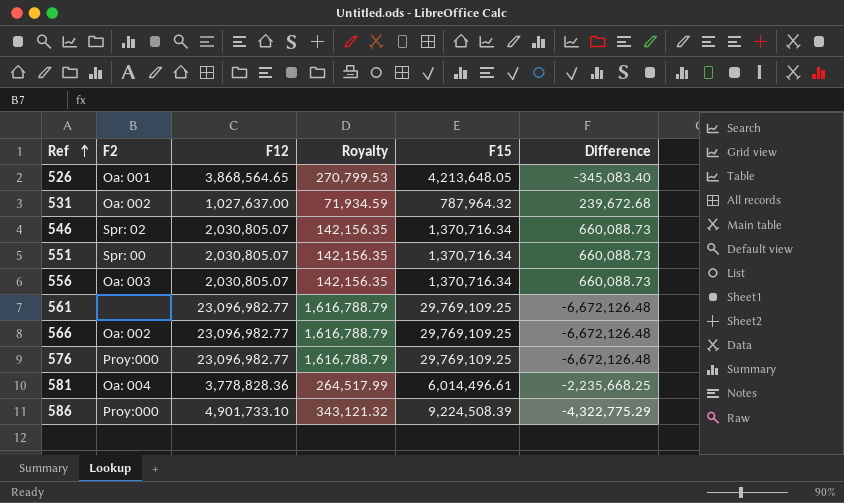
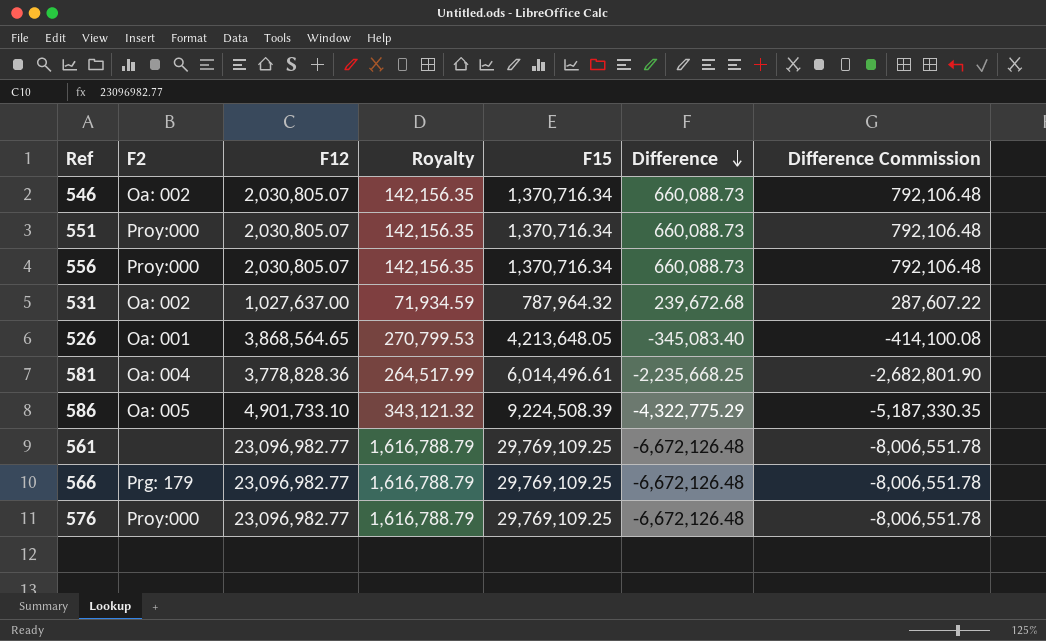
row order: Ref ascending -> Difference descending
column Difference Commission | formula: none -> [Difference] * 1.2
546 | F2: Spr: 02 -> Oa: 002
551 | F2: Spr: 00 -> Proy:000
556 | F2: Oa: 003 -> Proy:000
586 | F2: Proy:000 -> Oa: 005
566 | F2: Oa: 002 -> Prg: 179

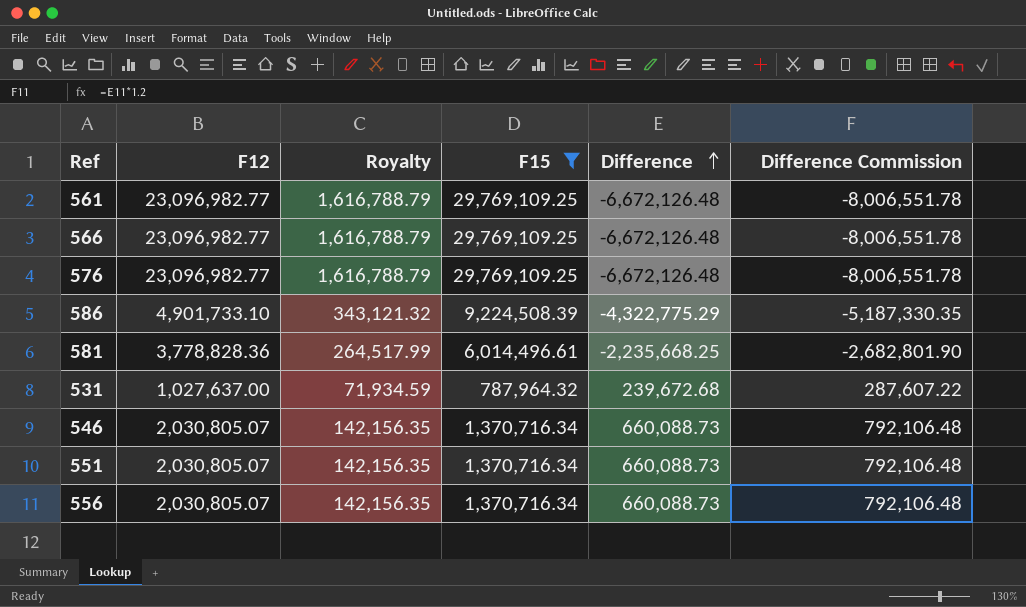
filter: none -> F15 != 4,213,648.05
row order: Difference descending -> Difference ascending
column F2 | position: 2 -> none

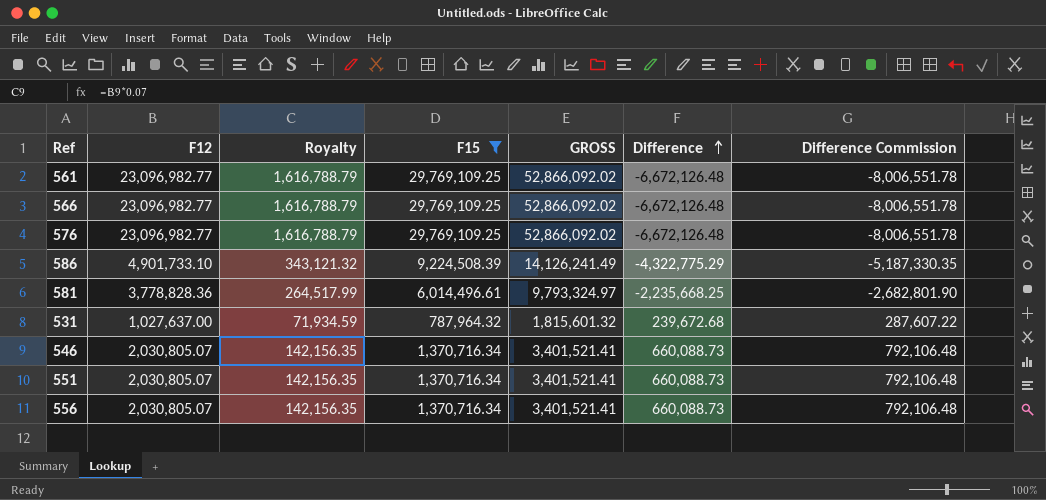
column GROSS | formula: none -> [F12] + [F15]

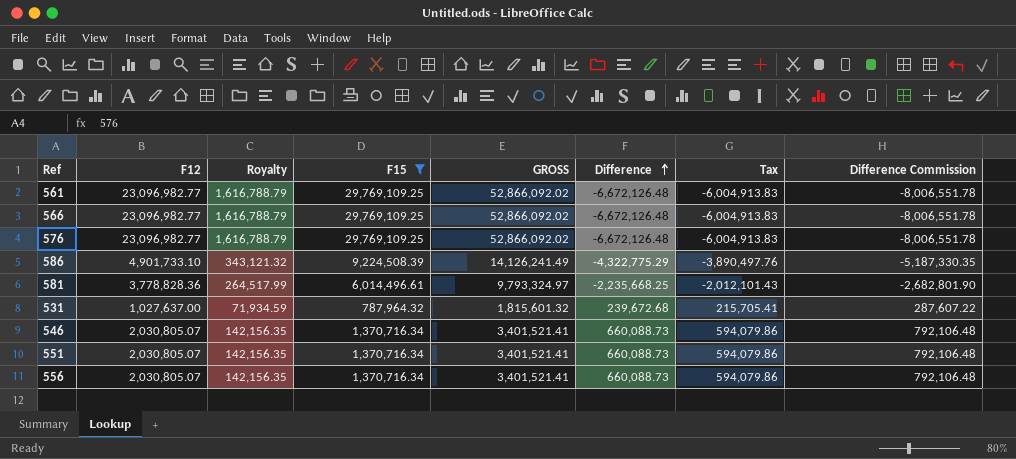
column Tax | formula: none -> [Difference] * 0.9

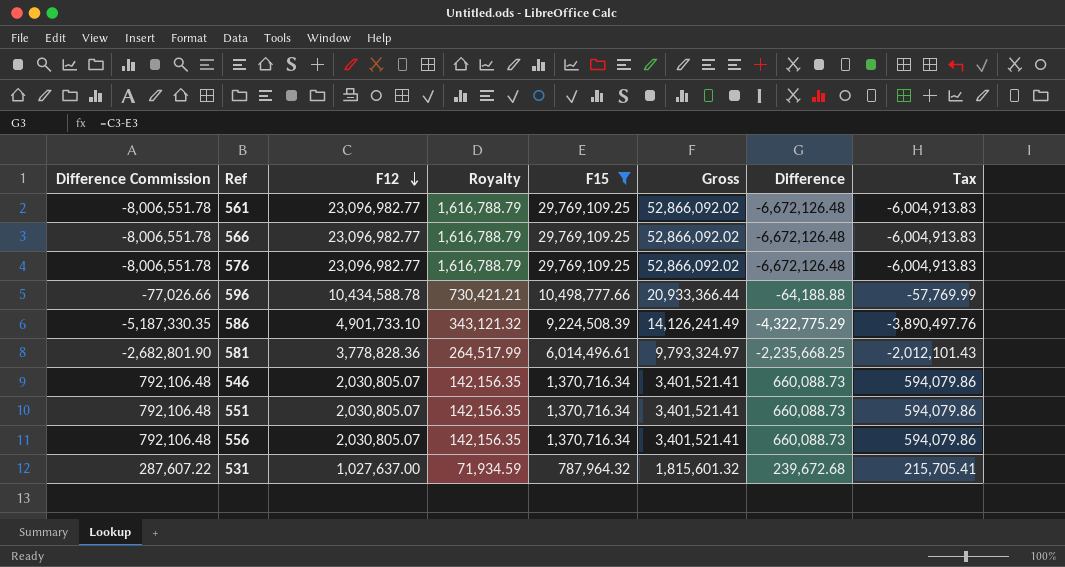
row order: Difference ascending -> F12 descending
column Difference Commission | position: 8 -> 1
column name: GROSS -> Gross
row 596: none -> -77,026.66 | 10,434,588.78 | 730,421.21 | 10,498,777.66 | 20,933,366.44 | -64,188.88 | -57,769.99

